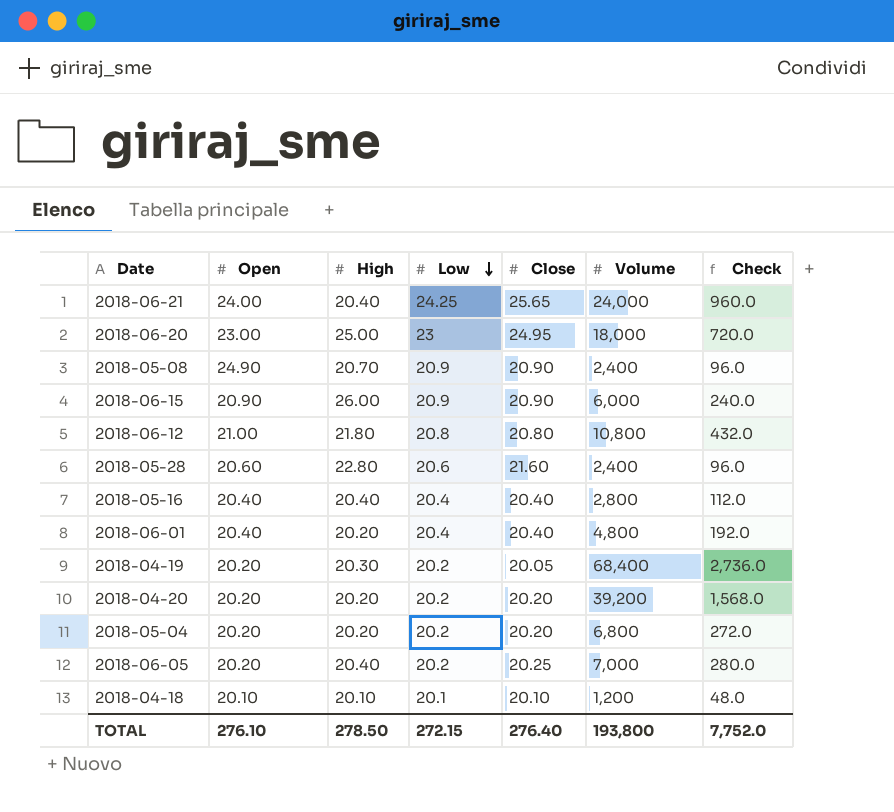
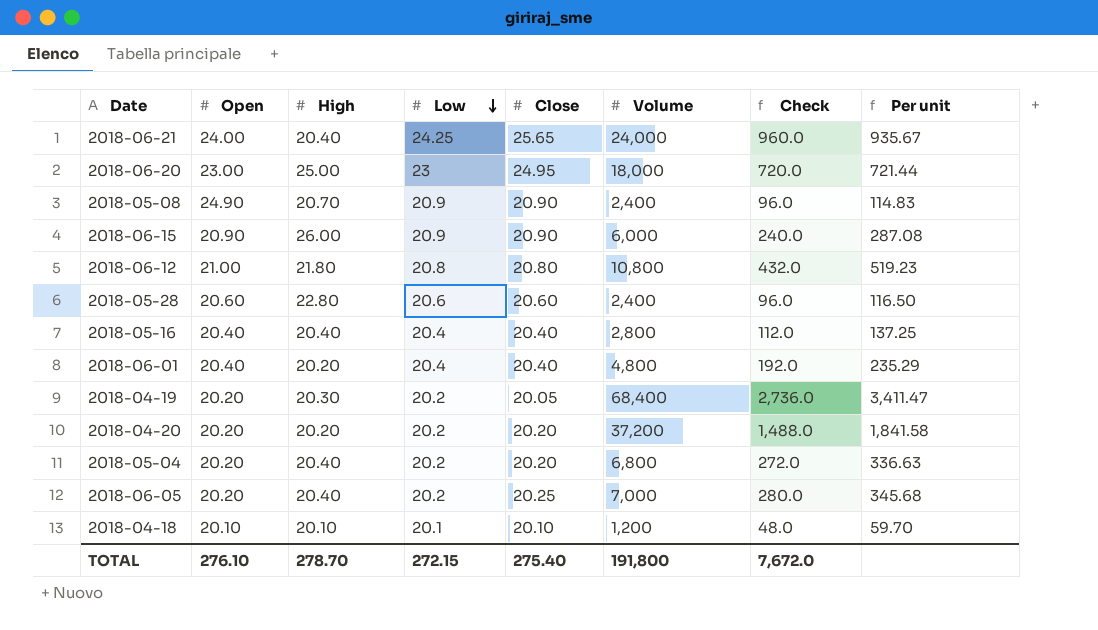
column Per unit | formula: none -> [Volume] / [Close]
2018-05-28 | Close: 21.60 -> 20.60
2018-04-20 | Volume: 39,200 -> 37,200
2018-04-20 | Check: 1,568.0 -> 1,488.0
2018-05-04 | High: 20.20 -> 20.40
TOTAL | High: 278.50 -> 278.70
TOTAL | Close: 276.40 -> 275.40
TOTAL | Volume: 193,800 -> 191,800
TOTAL | Check: 7,752.0 -> 7,672.0

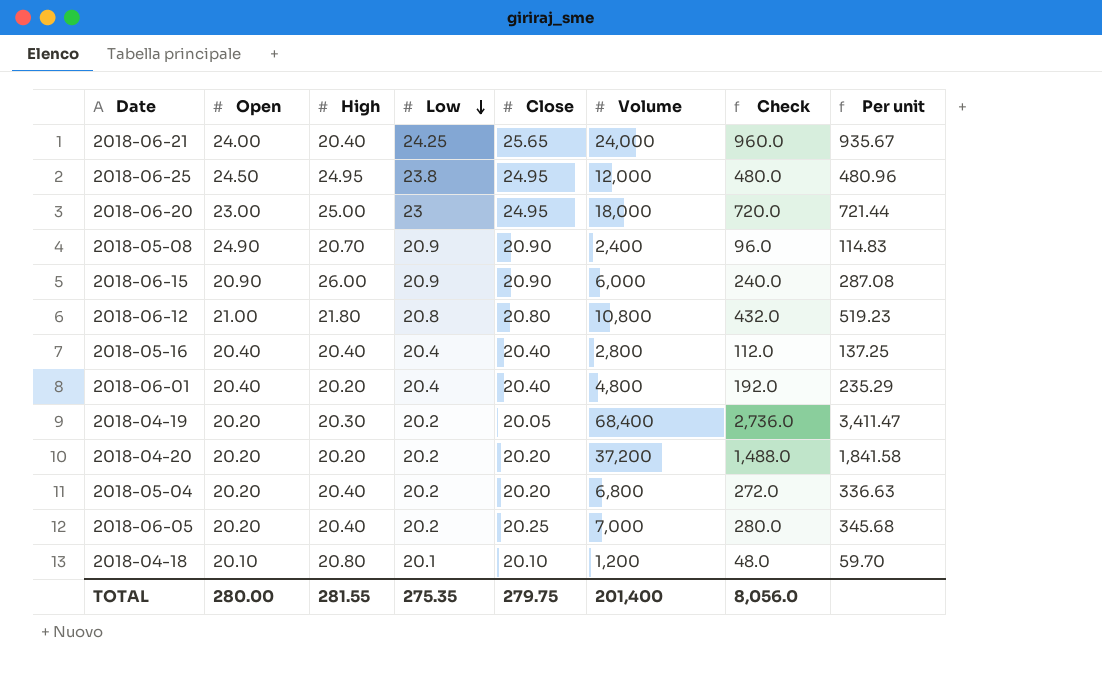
row 2018-05-28: 20.60 | 22.80 | 20.6 | 20.60 | 2,400 | 96.0 | 116.50 -> none
row 2018-06-25: none -> 24.50 | 24.95 | 23.8 | 24.95 | 12,000 | 480.0 | 480.96
2018-04-18 | High: 20.10 -> 20.80
TOTAL | Open: 276.10 -> 280.00
TOTAL | High: 278.70 -> 281.55
TOTAL | Low: 272.15 -> 275.35
TOTAL | Close: 275.40 -> 279.75
TOTAL | Volume: 191,800 -> 201,400
TOTAL | Check: 7,672.0 -> 8,056.0

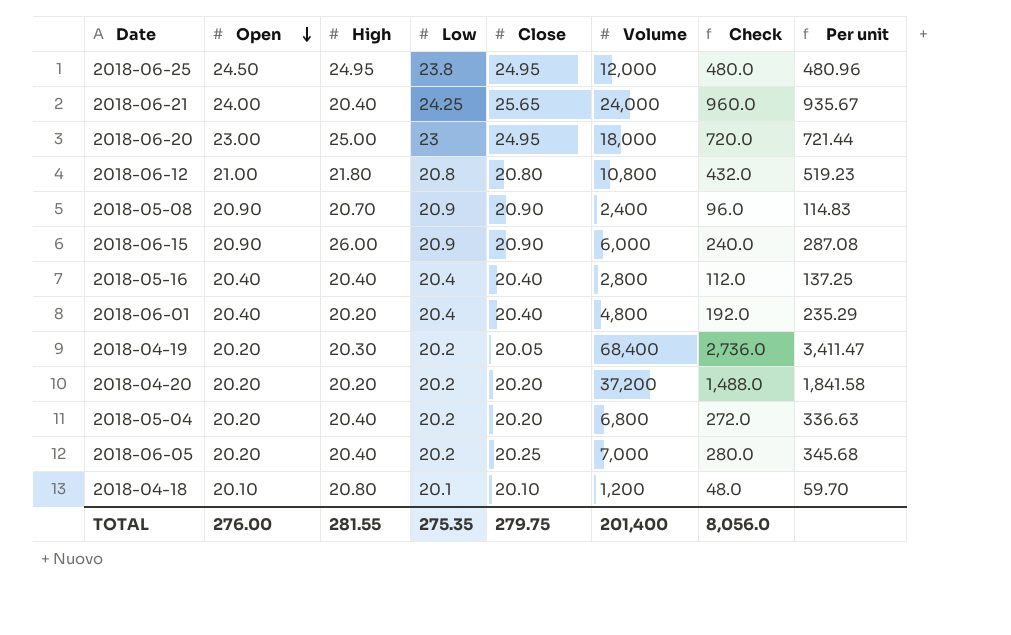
row order: Low descending -> Open descending
2018-05-08 | Open: 24.90 -> 20.90
TOTAL | Open: 280.00 -> 276.00

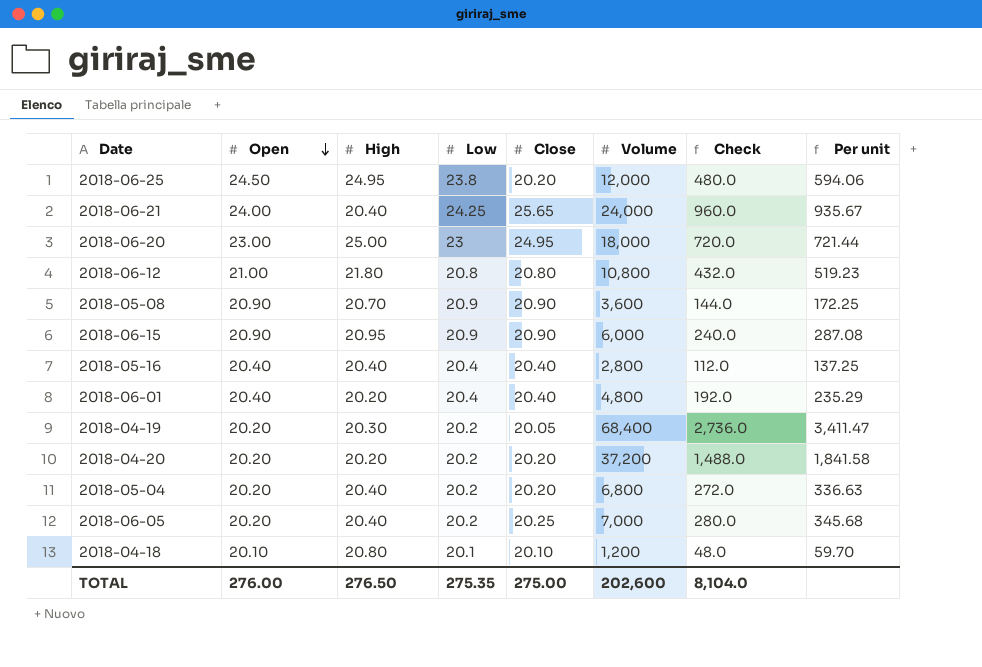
2018-06-25 | Close: 24.95 -> 20.20
2018-06-25 | Per unit: 480.96 -> 594.06
2018-05-08 | Volume: 2,400 -> 3,600
2018-05-08 | Check: 96.0 -> 144.0
2018-05-08 | Per unit: 114.83 -> 172.25
2018-06-15 | High: 26.00 -> 20.95
TOTAL | High: 281.55 -> 276.50
TOTAL | Close: 279.75 -> 275.00
TOTAL | Volume: 201,400 -> 202,600
TOTAL | Check: 8,056.0 -> 8,104.0

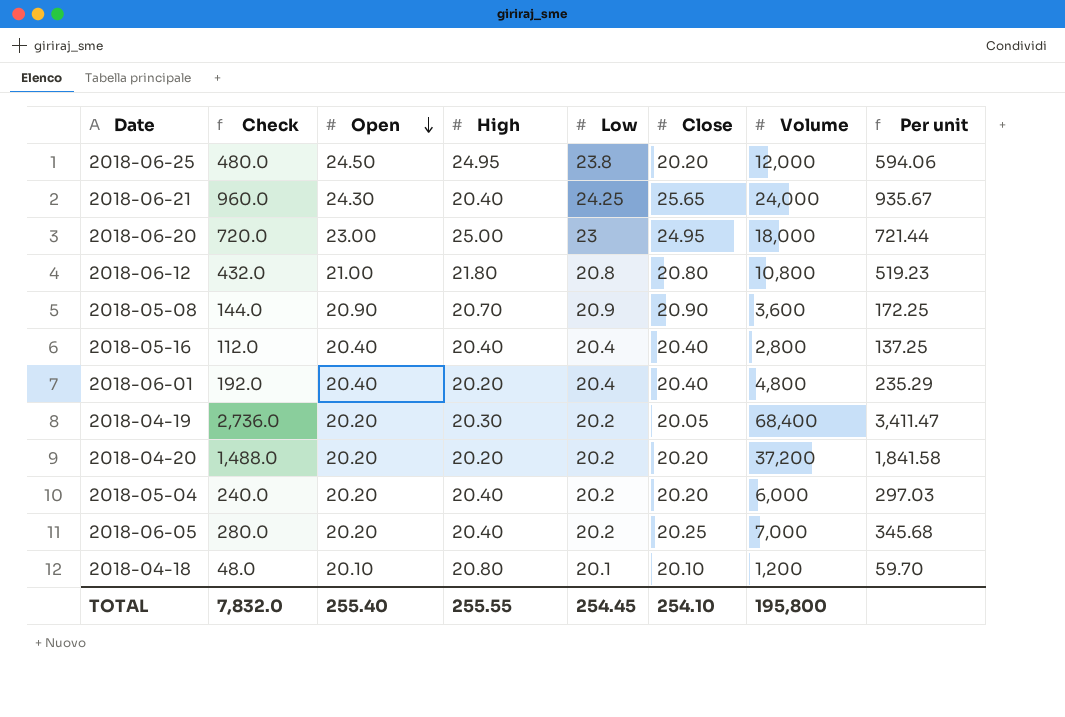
column Check | position: 7 -> 2
row 2018-06-15: 20.90 | 20.95 | 20.9 | 20.90 | 6,000 | 240.0 | 287.08 -> none
2018-06-21 | Open: 24.00 -> 24.30
2018-05-04 | Check: 272.0 -> 240.0
2018-05-04 | Volume: 6,800 -> 6,000
2018-05-04 | Per unit: 336.63 -> 297.03
TOTAL | Check: 8,104.0 -> 7,832.0
TOTAL | Open: 276.00 -> 255.40
TOTAL | High: 276.50 -> 255.55
TOTAL | Low: 275.35 -> 254.45
TOTAL | Close: 275.00 -> 254.10
TOTAL | Volume: 202,600 -> 195,800

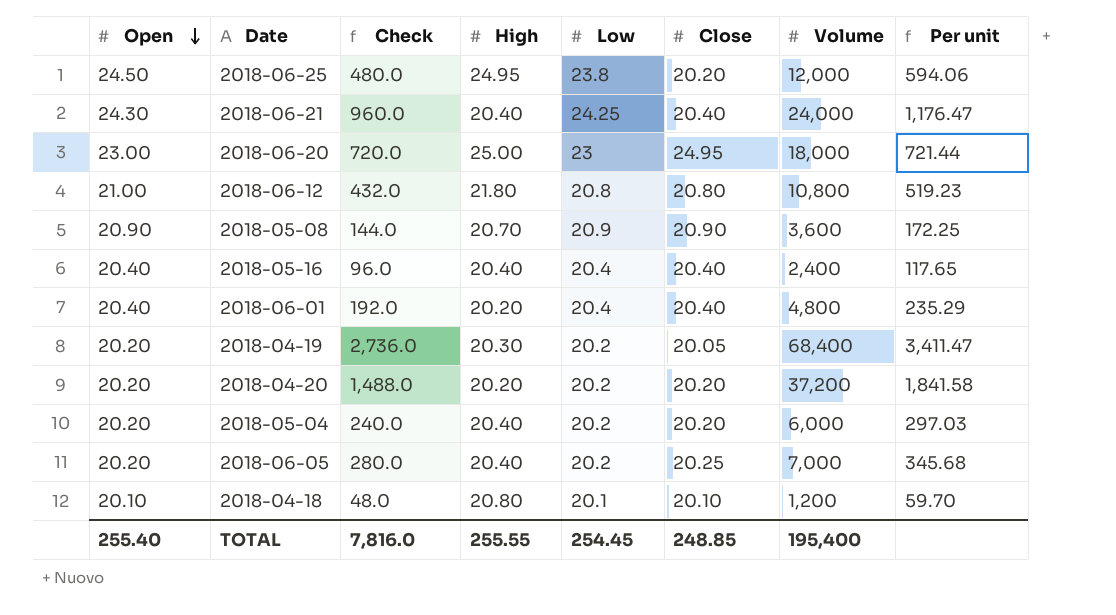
column Open | position: 3 -> 1
2018-06-21 | Close: 25.65 -> 20.40
2018-06-21 | Per unit: 935.67 -> 1,176.47
2018-05-16 | Check: 112.0 -> 96.0
2018-05-16 | Volume: 2,800 -> 2,400
2018-05-16 | Per unit: 137.25 -> 117.65
TOTAL | Check: 7,832.0 -> 7,816.0
TOTAL | Close: 254.10 -> 248.85
TOTAL | Volume: 195,800 -> 195,400

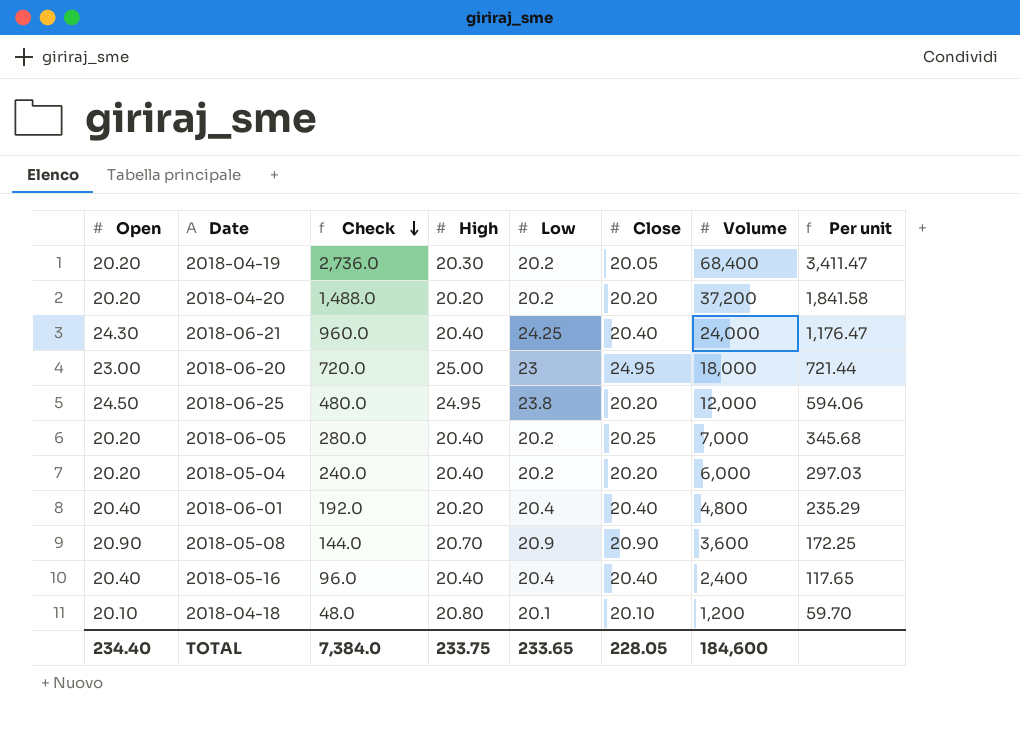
row order: Open descending -> Check descending
row 2018-06-12: 21.00 | 432.0 | 21.80 | 20.8 | 20.80 | 10,800 | 519.23 -> none
TOTAL | Open: 255.40 -> 234.40
TOTAL | Check: 7,816.0 -> 7,384.0
TOTAL | High: 255.55 -> 233.75
TOTAL | Low: 254.45 -> 233.65
TOTAL | Close: 248.85 -> 228.05
TOTAL | Volume: 195,400 -> 184,600

